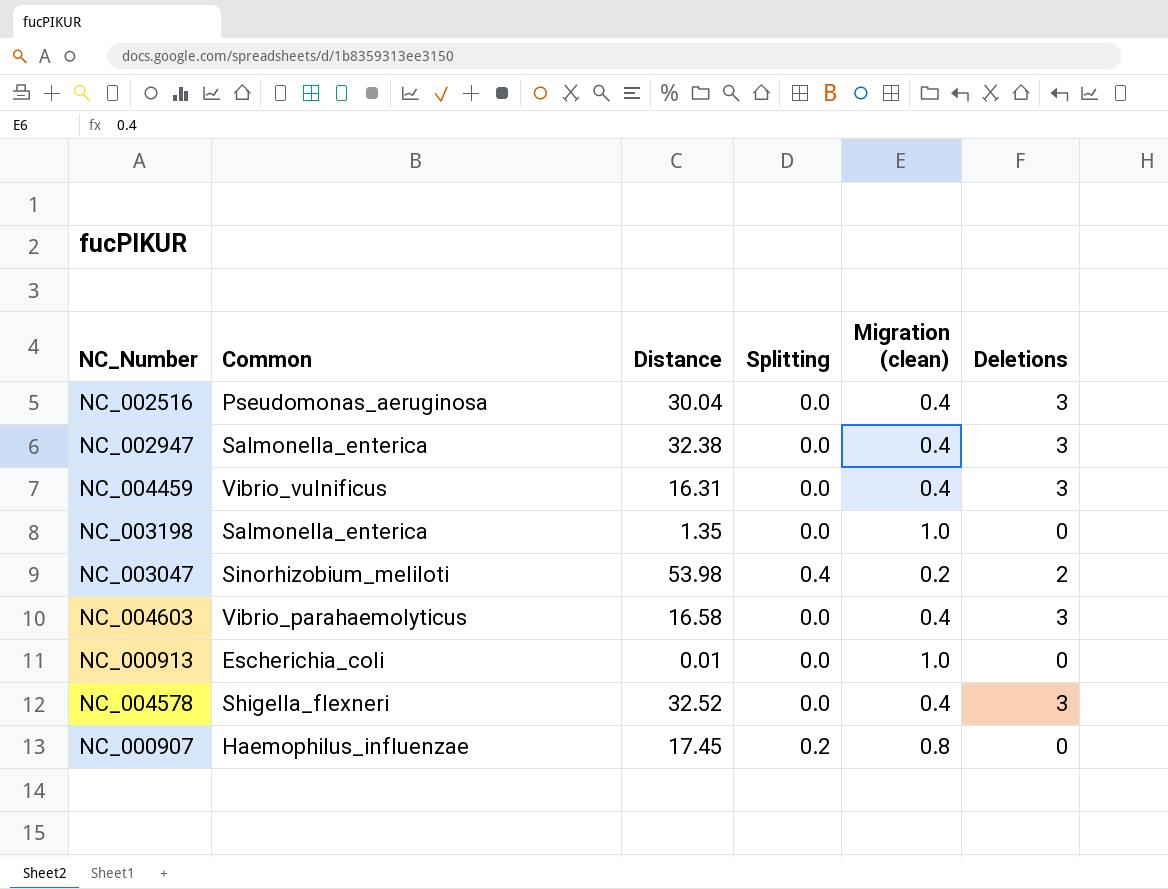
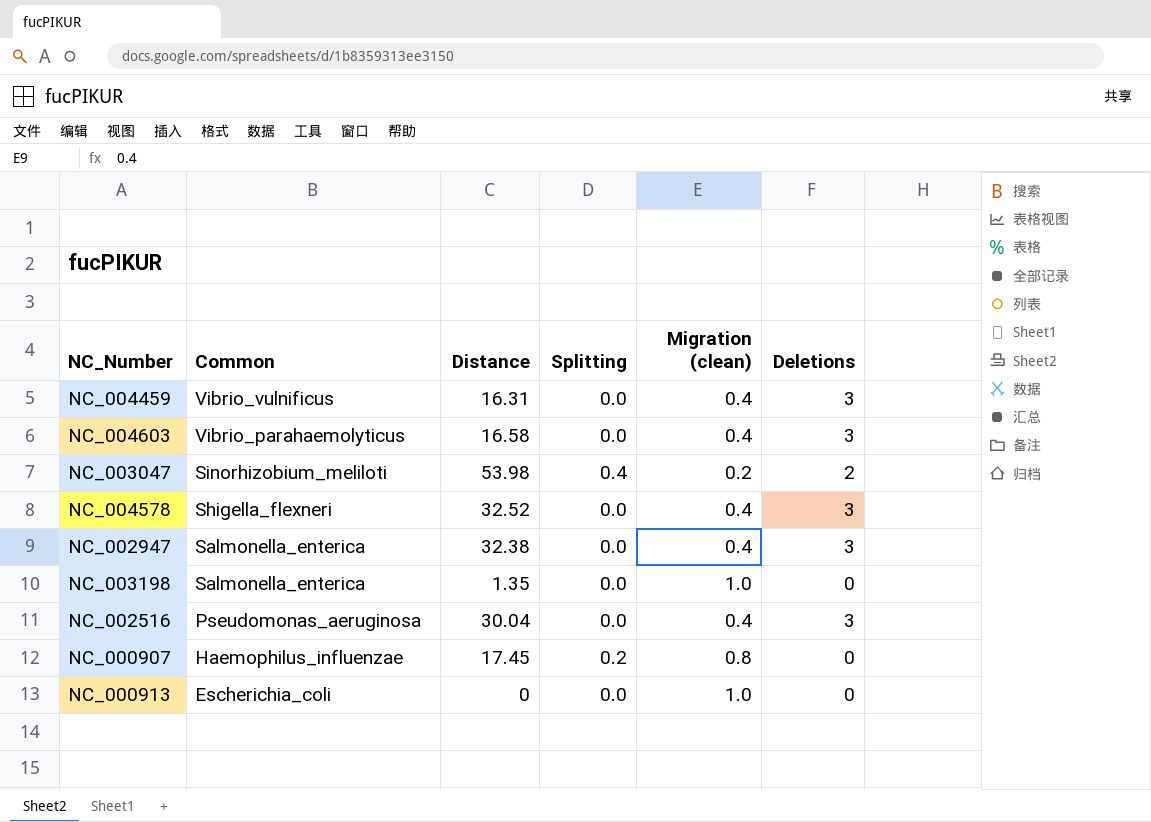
row order: none -> Common descending
NC_000913 | Distance: 0.01 -> 0

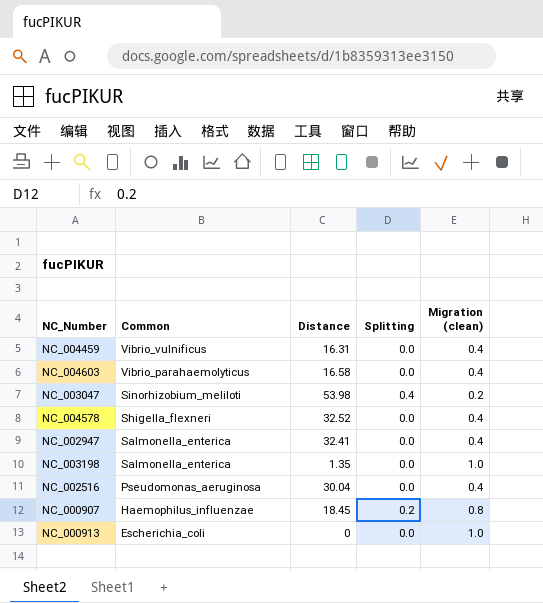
column Deletions | position: 6 -> none
NC_002947 | Distance: 32.38 -> 32.41
NC_000907 | Distance: 17.45 -> 18.45

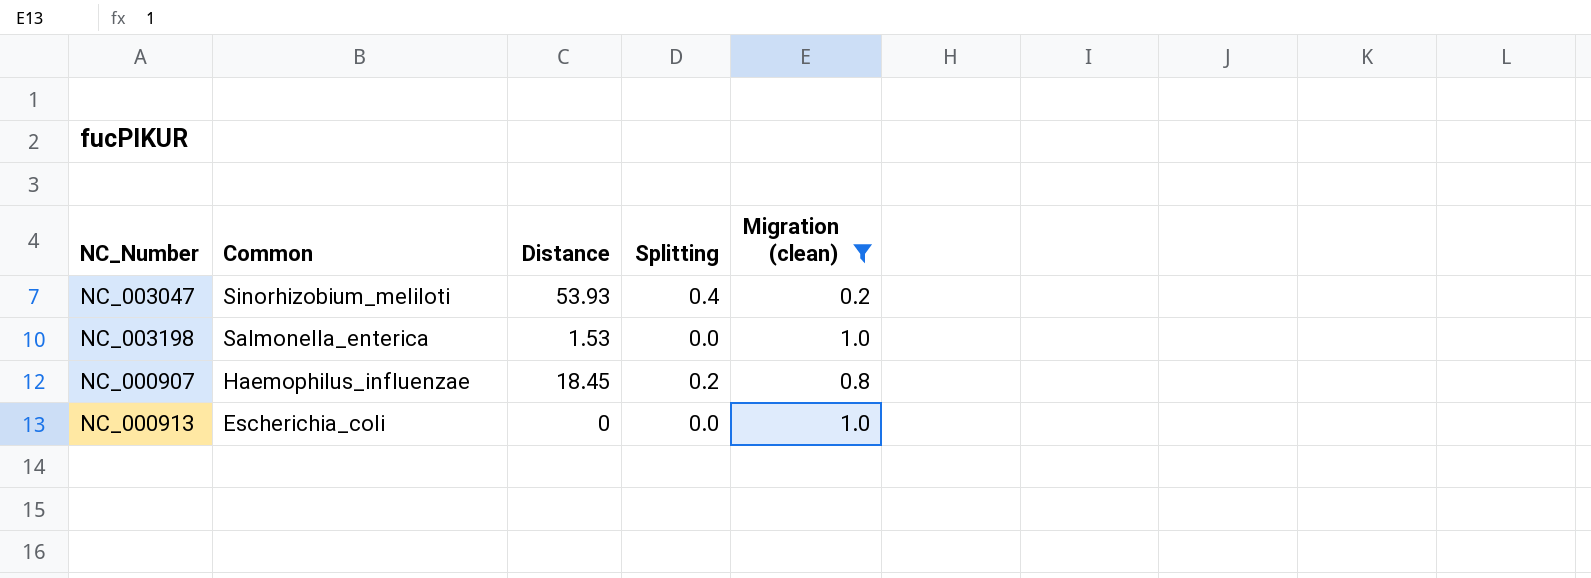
filter: none -> Migration (clean) != 0.4
NC_003047 | Distance: 53.98 -> 53.93
NC_003198 | Distance: 1.35 -> 1.53

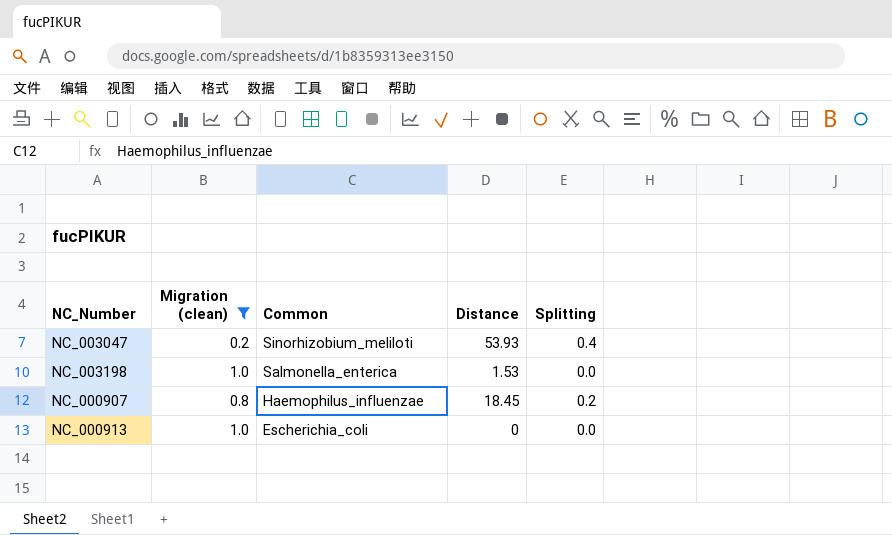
column Migration (clean) | position: 5 -> 2

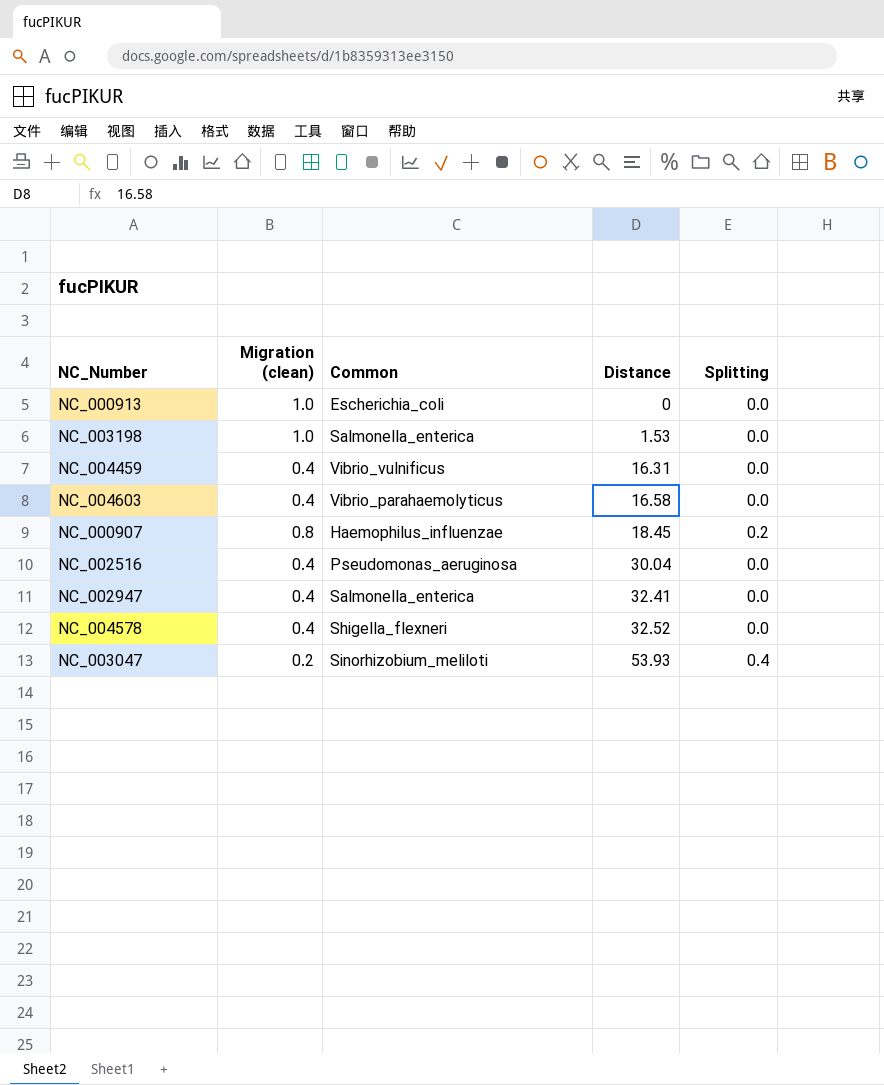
filter: Migration (clean) != 0.4 -> none
row order: Common descending -> Distance ascending

